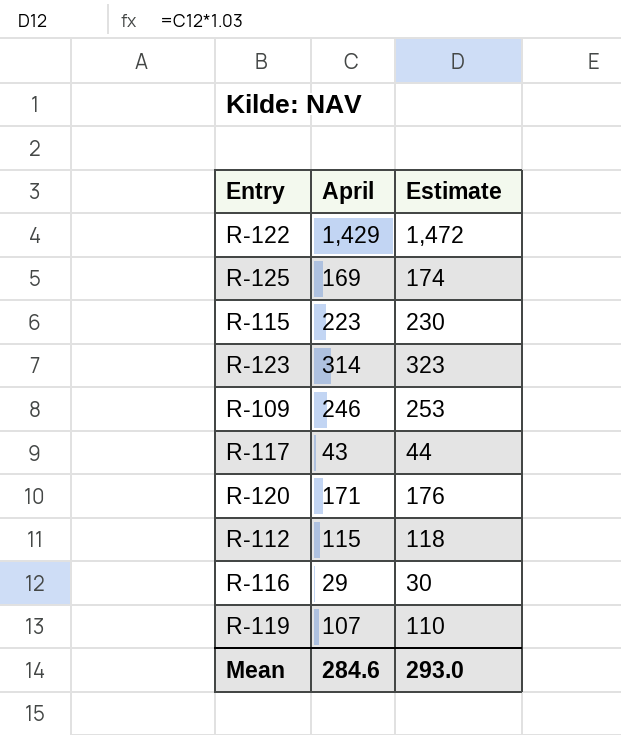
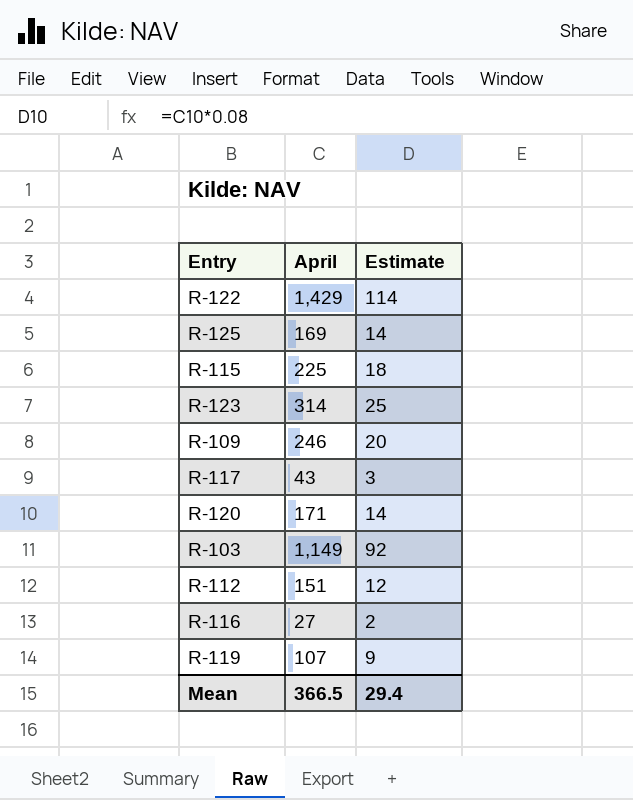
column Estimate | formula: [April] * 1.03 -> [April] * 0.08
R-115 | April: 223 -> 225
row R-103: none -> 1,149 | 92
R-112 | April: 115 -> 151
R-116 | April: 29 -> 27
Mean | April: 284.6 -> 366.5
Mean | Estimate: 293.0 -> 29.4

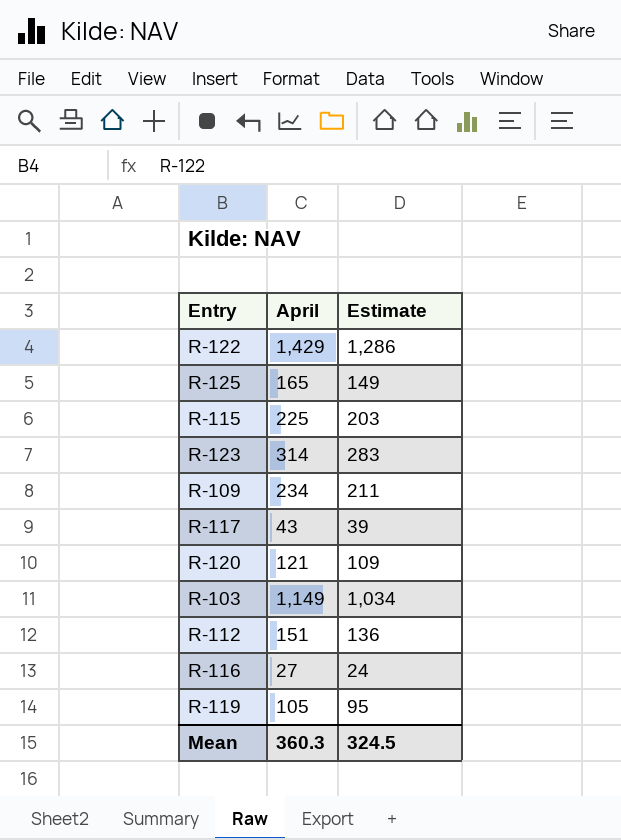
column Estimate | formula: [April] * 0.08 -> [April] * 0.9
R-125 | April: 169 -> 165
R-109 | April: 246 -> 234
R-120 | April: 171 -> 121
R-119 | April: 107 -> 105
Mean | April: 366.5 -> 360.3
Mean | Estimate: 29.4 -> 324.5

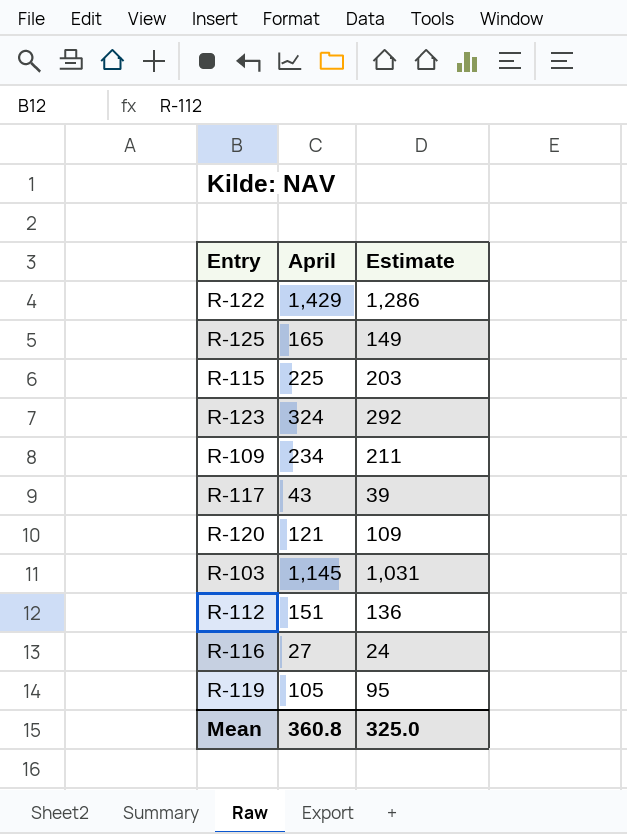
R-123 | April: 314 -> 324
R-123 | Estimate: 283 -> 292
R-103 | April: 1,149 -> 1,145
R-103 | Estimate: 1,034 -> 1,031
Mean | April: 360.3 -> 360.8
Mean | Estimate: 324.5 -> 325.0

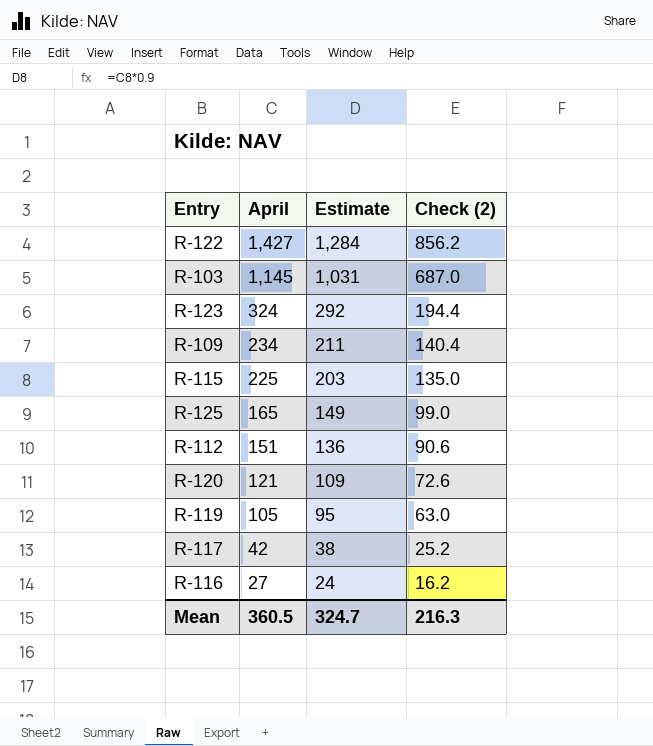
row order: none -> April descending
column Check (2) | formula: none -> [April] * 0.6
R-122 | April: 1,429 -> 1,427
R-122 | Estimate: 1,286 -> 1,284
R-117 | April: 43 -> 42
R-117 | Estimate: 39 -> 38
Mean | April: 360.8 -> 360.5
Mean | Estimate: 325.0 -> 324.7

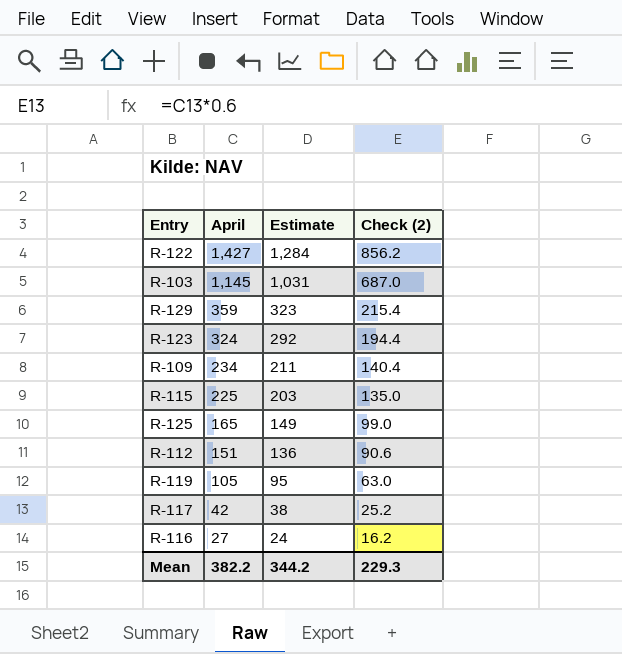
row R-120: 121 | 109 | 72.6 -> none
row R-129: none -> 359 | 323 | 215.4
Mean | April: 360.5 -> 382.2
Mean | Estimate: 324.7 -> 344.2
Mean | Check (2): 216.3 -> 229.3

